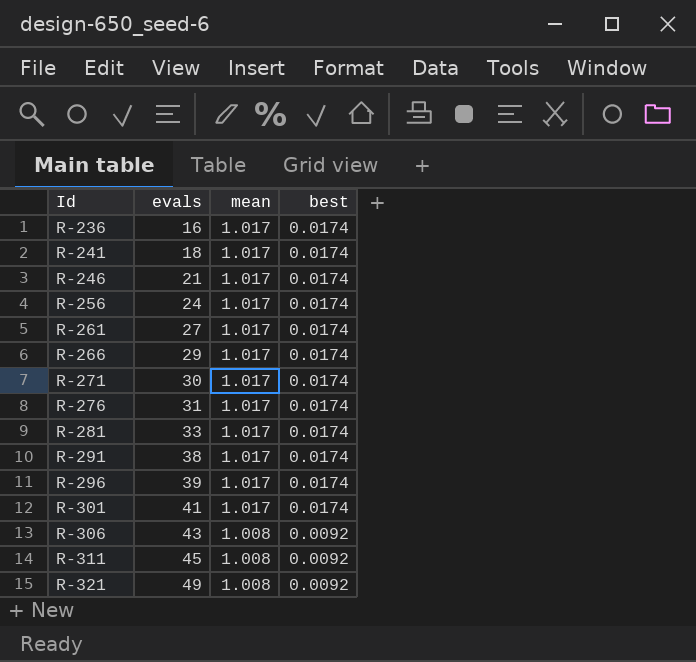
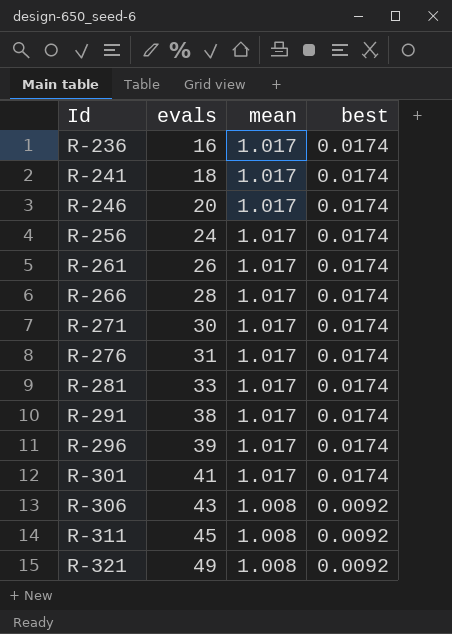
R-246 | evals: 21 -> 20
R-261 | evals: 27 -> 26
R-266 | evals: 29 -> 28

